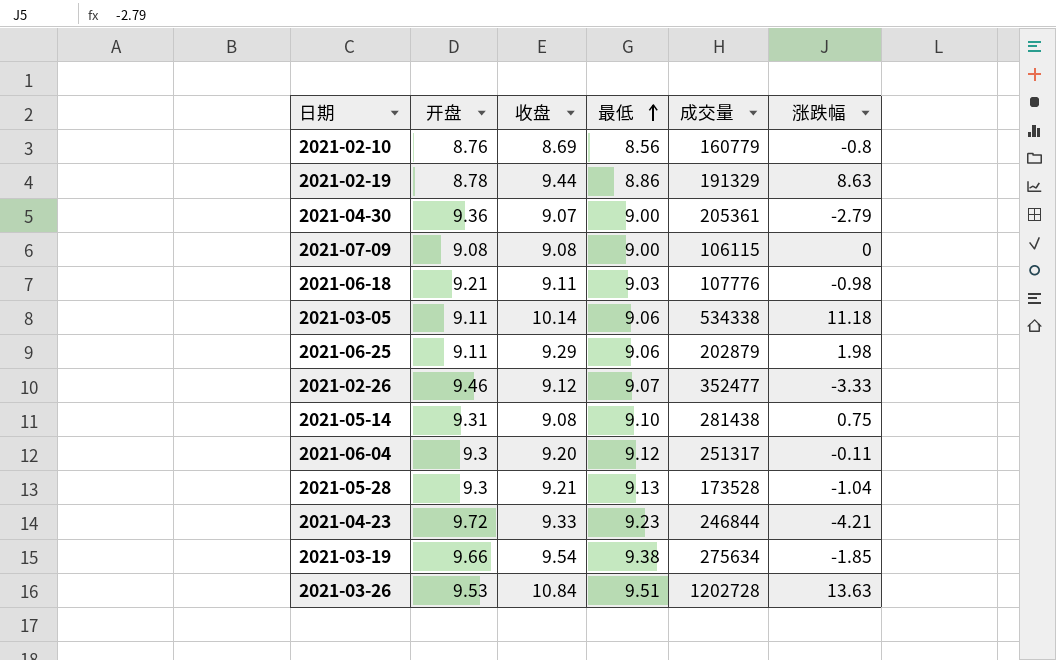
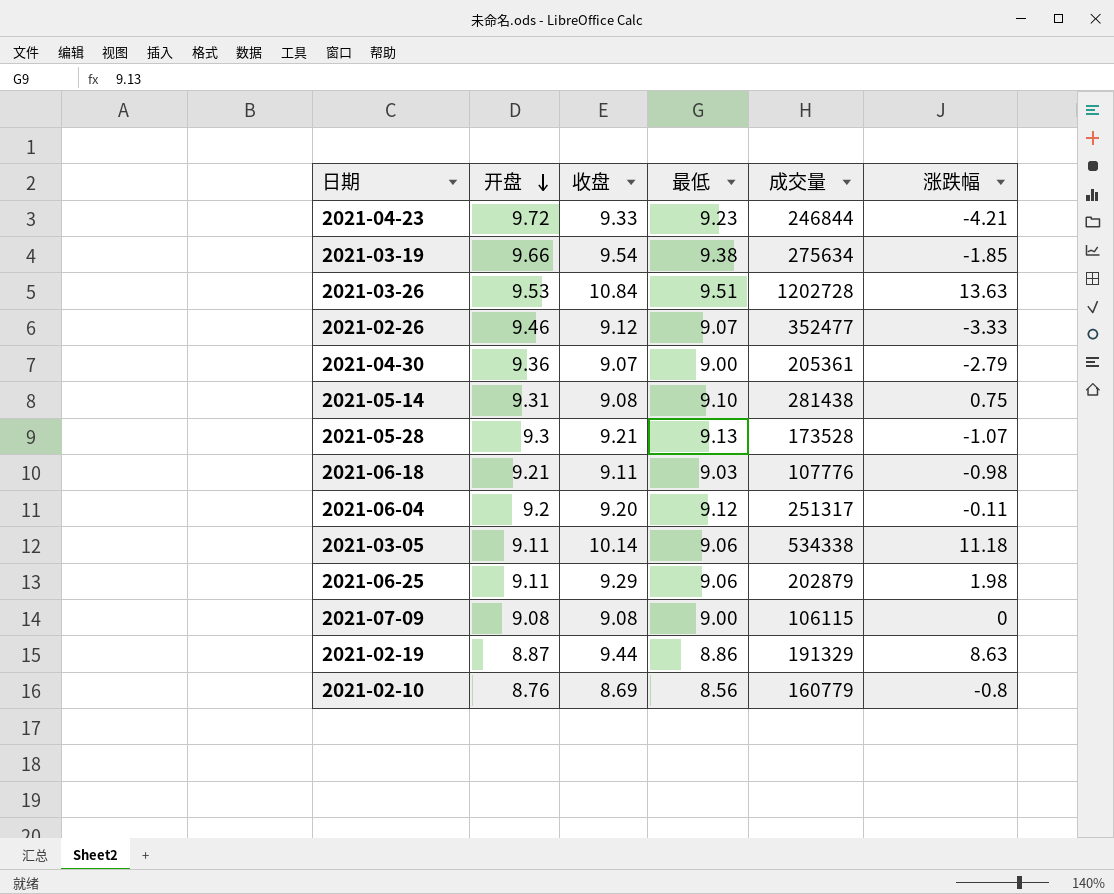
row order: 最低 ascending -> 开盘 descending
2021-05-28 | 涨跌幅: -1.04 -> -1.07
2021-06-04 | 开盘: 9.3 -> 9.2
2021-02-19 | 开盘: 8.78 -> 8.87

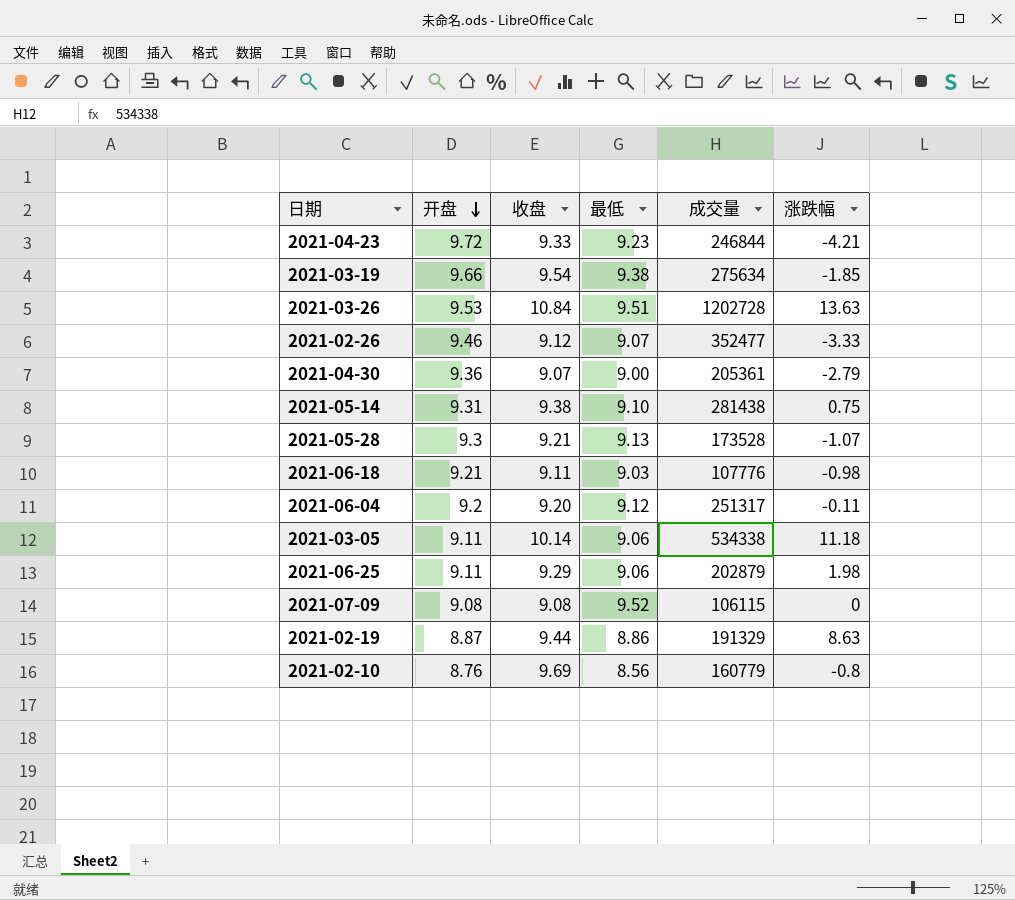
2021-05-14 | 收盘: 9.08 -> 9.38
2021-07-09 | 最低: 9.00 -> 9.52
2021-02-10 | 收盘: 8.69 -> 9.69

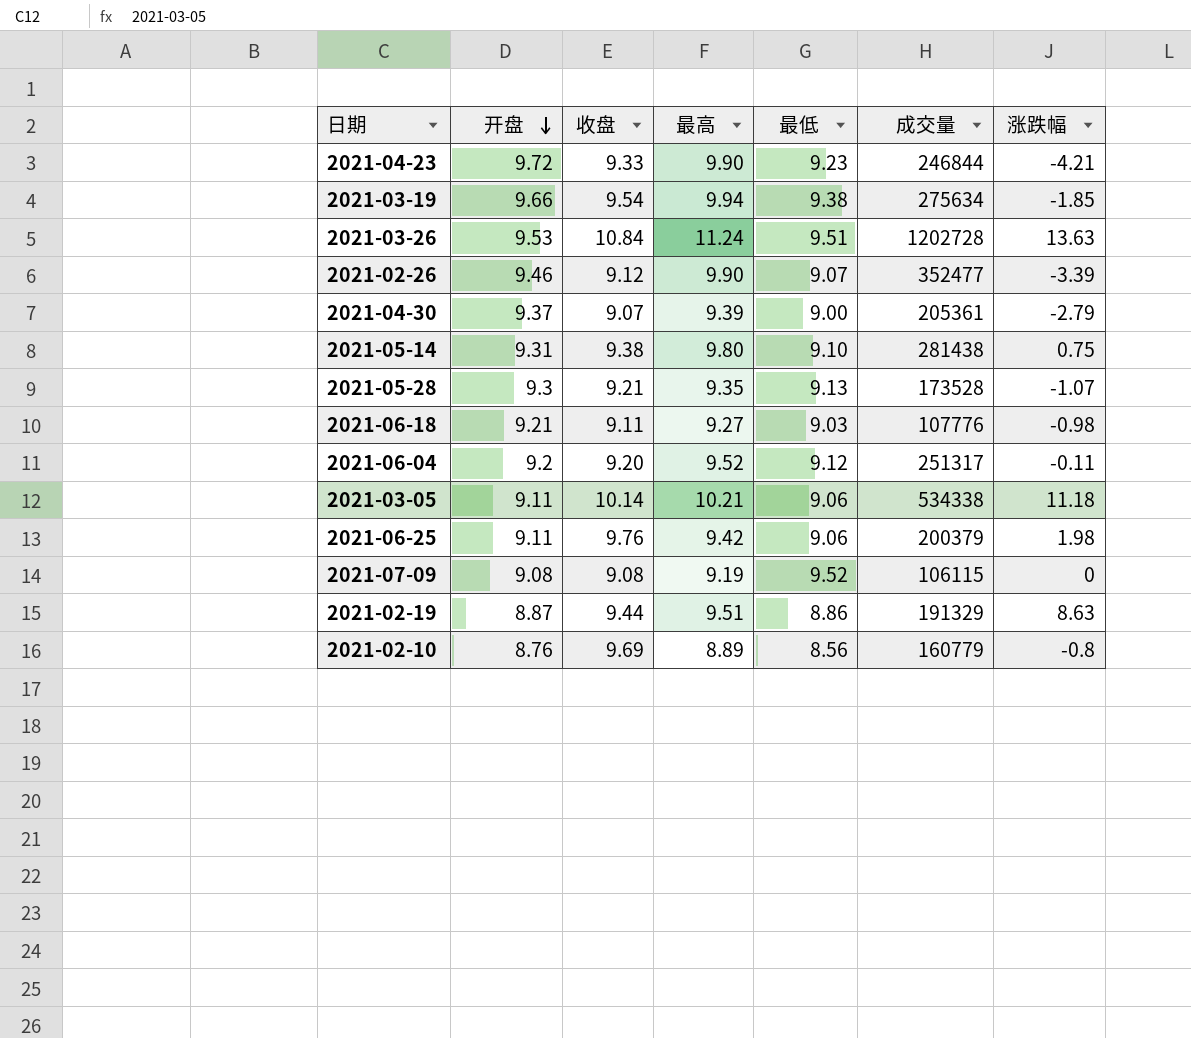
column 最高 | position: none -> 4
2021-02-26 | 涨跌幅: -3.33 -> -3.39
2021-04-30 | 开盘: 9.36 -> 9.37
2021-06-25 | 收盘: 9.29 -> 9.76
2021-06-25 | 成交量: 202879 -> 200379

